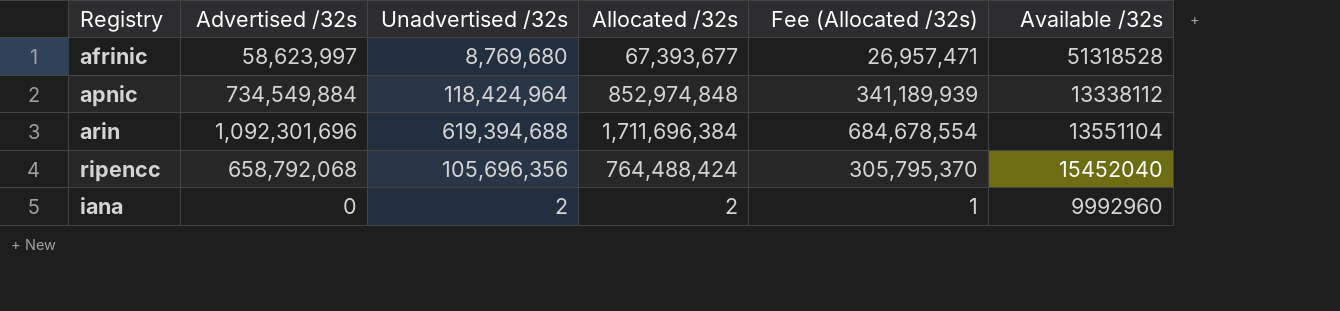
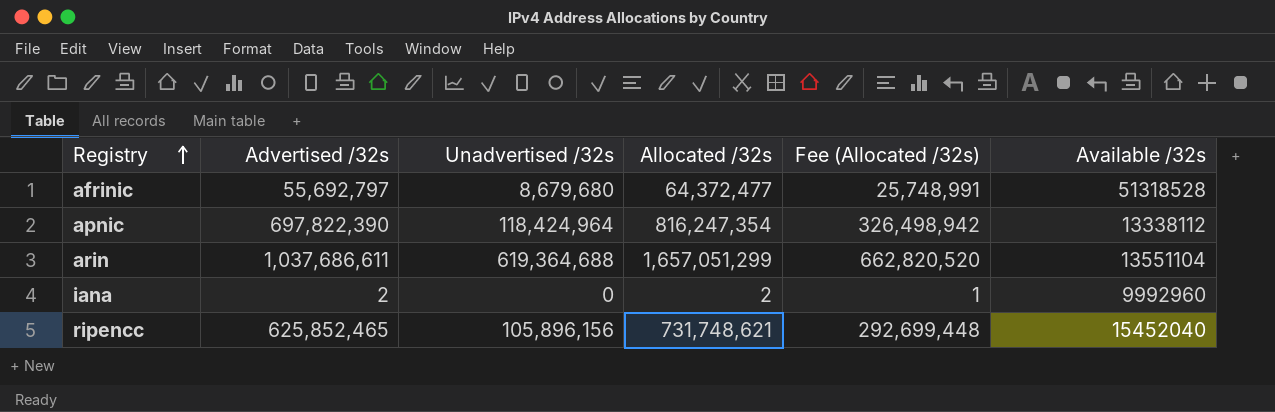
row order: none -> Registry ascending
afrinic | Advertised /32s: 58,623,997 -> 55,692,797
afrinic | Unadvertised /32s: 8,769,680 -> 8,679,680
afrinic | Allocated /32s: 67,393,677 -> 64,372,477
afrinic | Fee (Allocated /32s): 26,957,471 -> 25,748,991
apnic | Advertised /32s: 734,549,884 -> 697,822,390
apnic | Allocated /32s: 852,974,848 -> 816,247,354
apnic | Fee (Allocated /32s): 341,189,939 -> 326,498,942
arin | Advertised /32s: 1,092,301,696 -> 1,037,686,611
arin | Unadvertised /32s: 619,394,688 -> 619,364,688
arin | Allocated /32s: 1,711,696,384 -> 1,657,051,299
arin | Fee (Allocated /32s): 684,678,554 -> 662,820,520
iana | Advertised /32s: 0 -> 2
iana | Unadvertised /32s: 2 -> 0
ripencc | Advertised /32s: 658,792,068 -> 625,852,465
ripencc | Unadvertised /32s: 105,696,356 -> 105,896,156
ripencc | Allocated /32s: 764,488,424 -> 731,748,621
ripencc | Fee (Allocated /32s): 305,795,370 -> 292,699,448

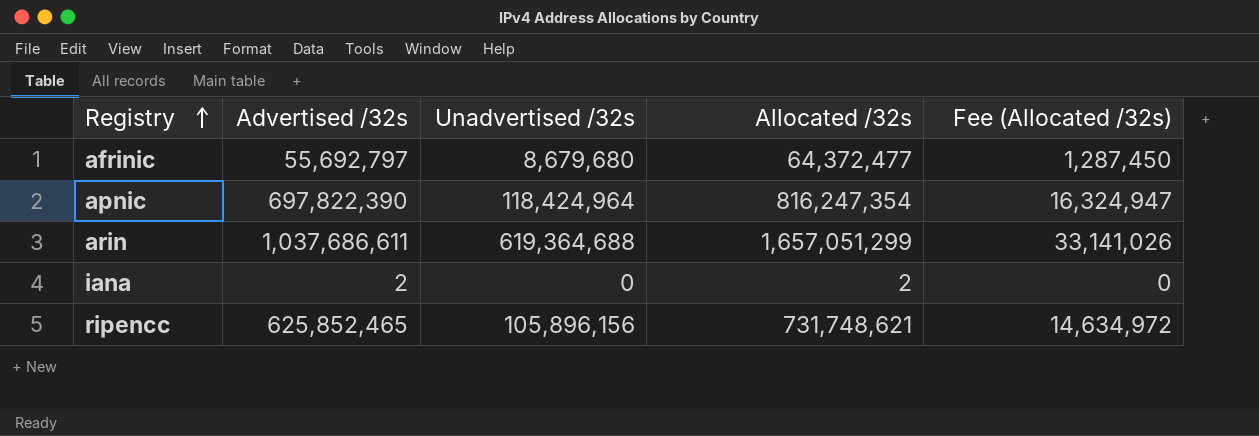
column Available /32s | position: 6 -> none
column Fee (Allocated /32s) | formula: [Allocated /32s] * 0.4 -> [Allocated /32s] * 0.02

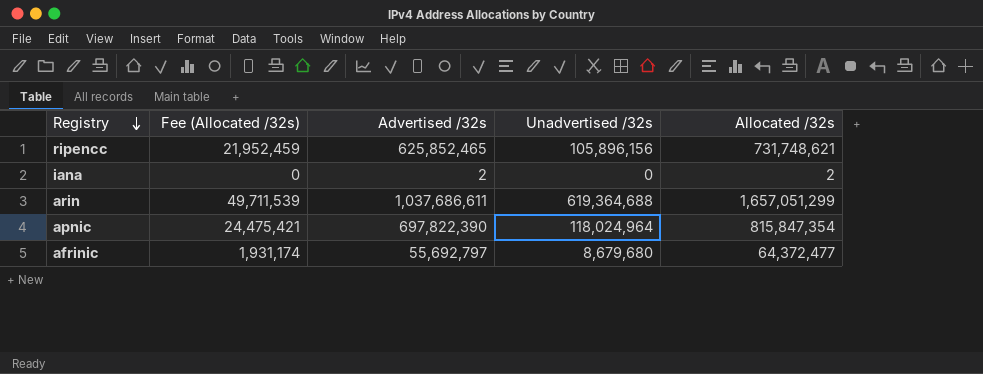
row order: Registry ascending -> Registry descending
column Fee (Allocated /32s) | formula: [Allocated /32s] * 0.02 -> [Allocated /32s] * 0.03
column Fee (Allocated /32s) | position: 5 -> 2
apnic | Unadvertised /32s: 118,424,964 -> 118,024,964
apnic | Allocated /32s: 816,247,354 -> 815,847,354

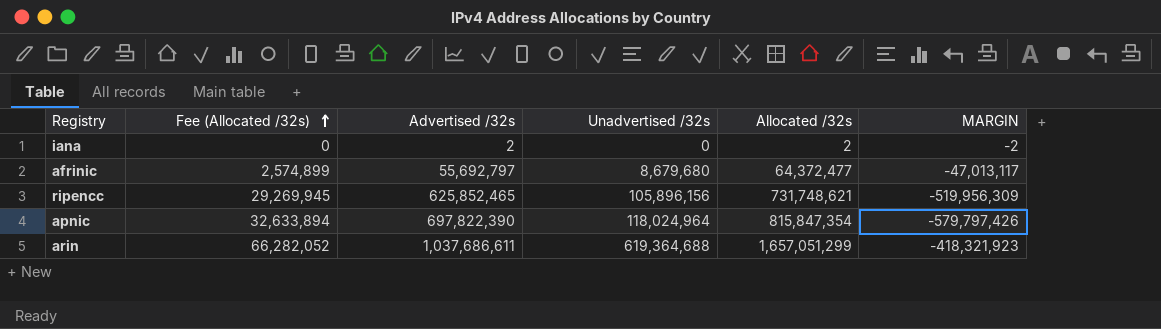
row order: Registry descending -> Fee (Allocated /32s) ascending
column Fee (Allocated /32s) | formula: [Allocated /32s] * 0.03 -> [Allocated /32s] * 0.04
column MARGIN | formula: none -> [Unadvertised /32s] - [Advertised /32s]

